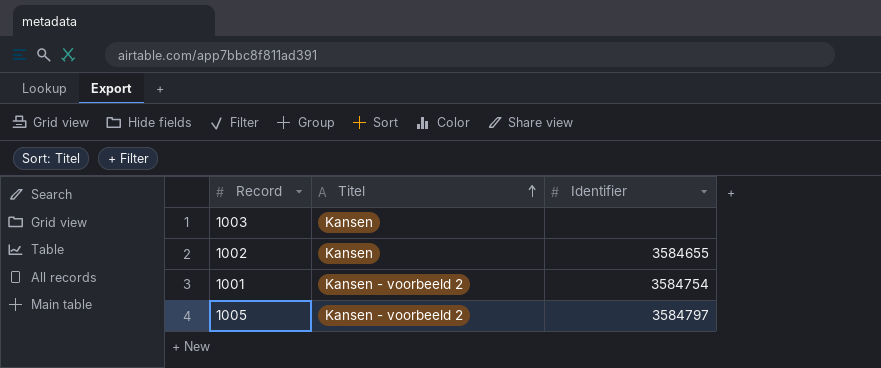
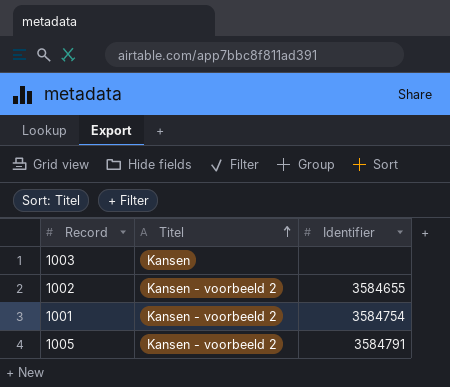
1002 | Titel: Kansen -> Kansen - voorbeeld 2
1005 | Identifier: 3584797 -> 3584791

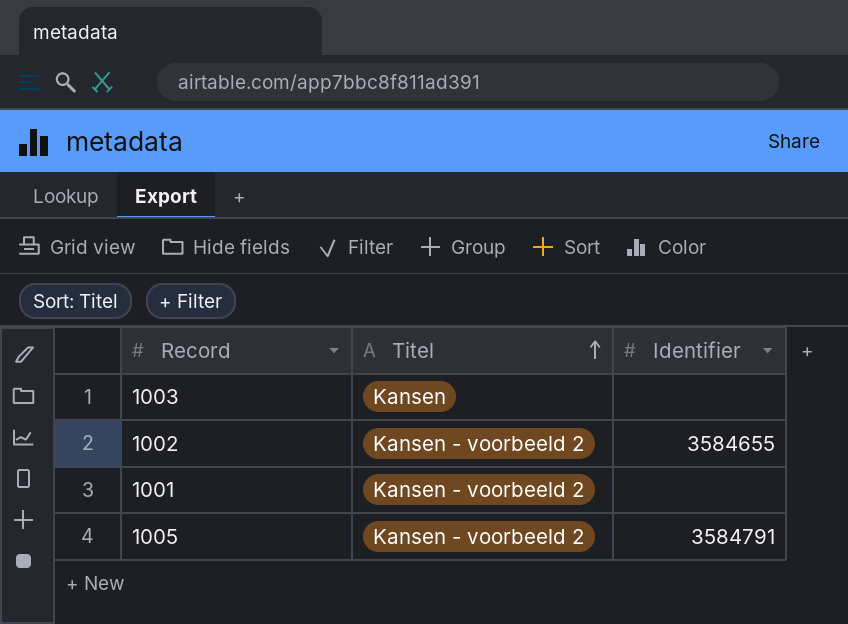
1001 | Identifier: 3584754 -> none

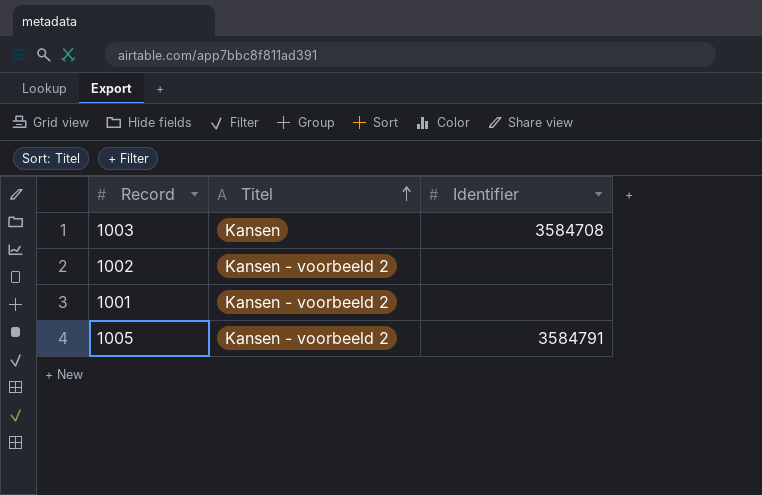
1003 | Identifier: none -> 3584708
1002 | Identifier: 3584655 -> none

